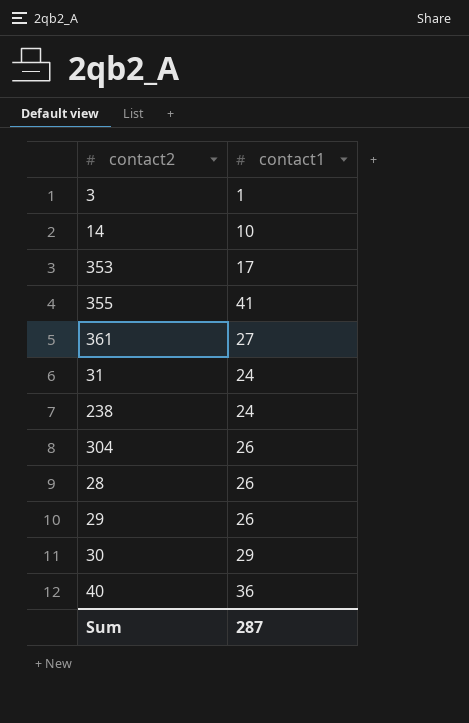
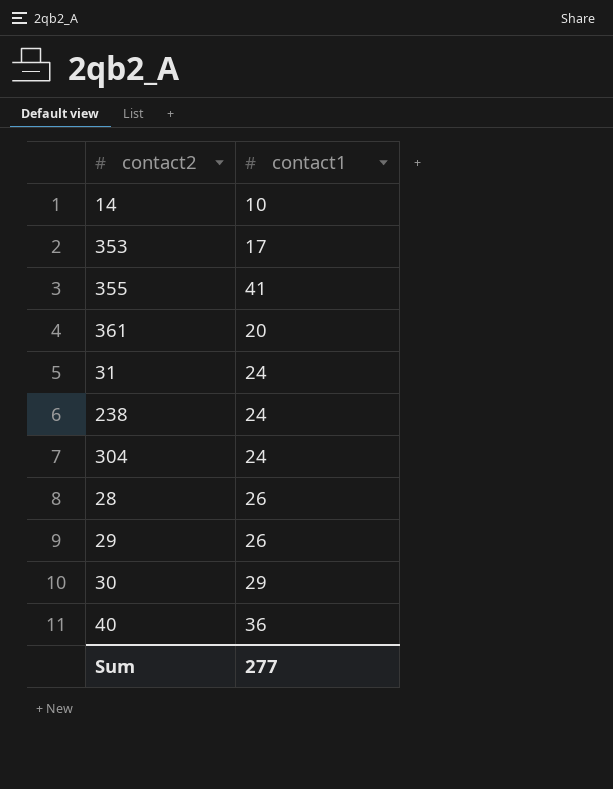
row 3: 1 -> none
361 | contact1: 27 -> 20
304 | contact1: 26 -> 24
Sum | contact1: 287 -> 277

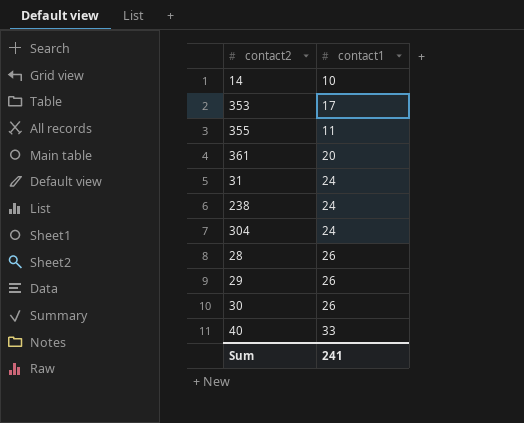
355 | contact1: 41 -> 11
30 | contact1: 29 -> 26
40 | contact1: 36 -> 33
Sum | contact1: 277 -> 241

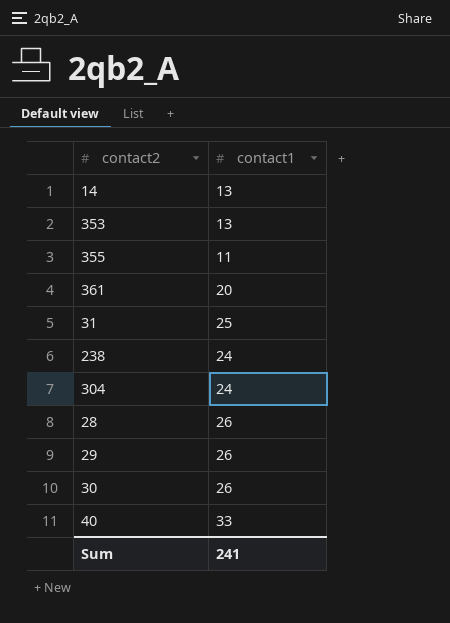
14 | contact1: 10 -> 13
353 | contact1: 17 -> 13
31 | contact1: 24 -> 25

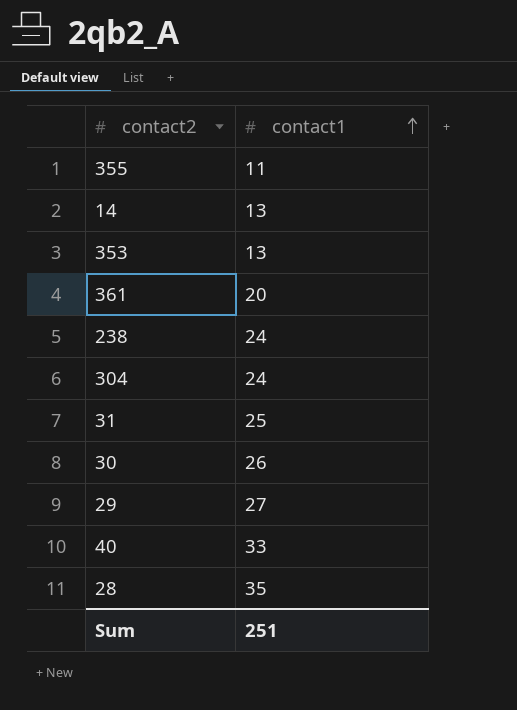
row order: none -> contact1 ascending
29 | contact1: 26 -> 27
28 | contact1: 26 -> 35
Sum | contact1: 241 -> 251

